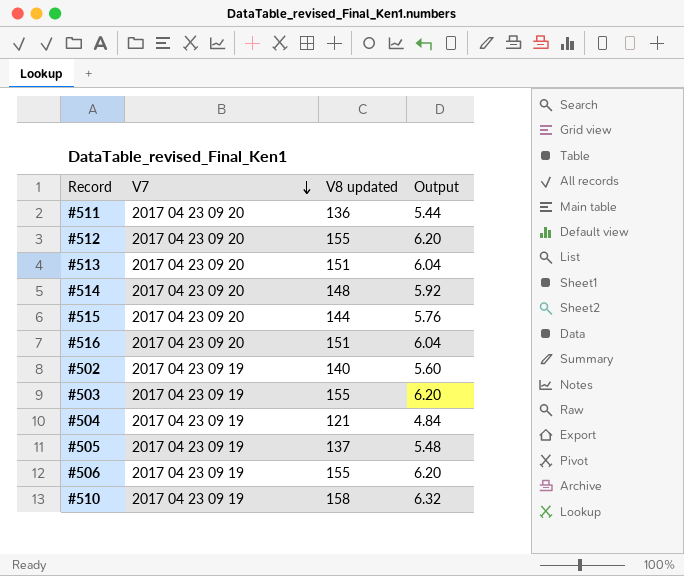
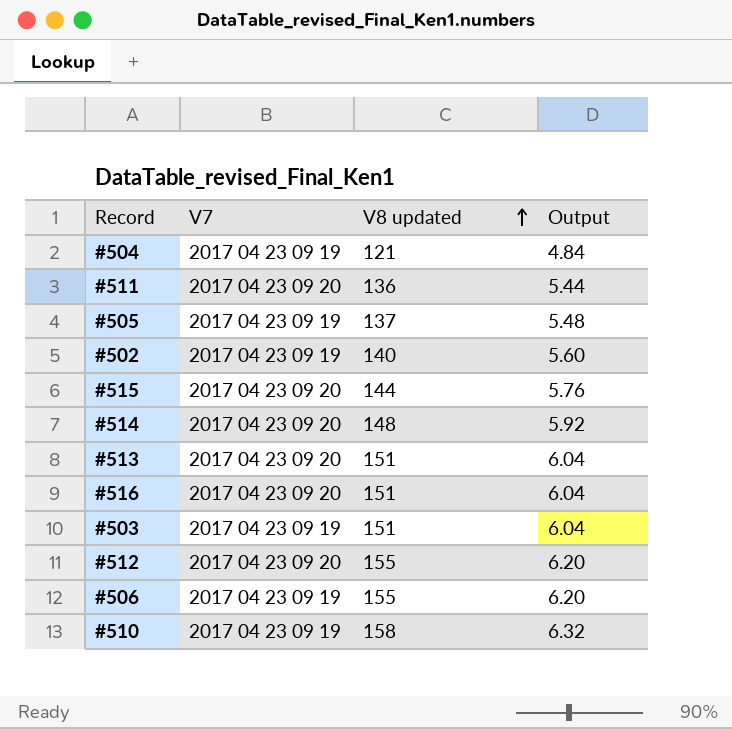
row order: V7 descending -> V8 updated ascending
#503 | V8 updated: 155 -> 151
#503 | Output: 6.20 -> 6.04

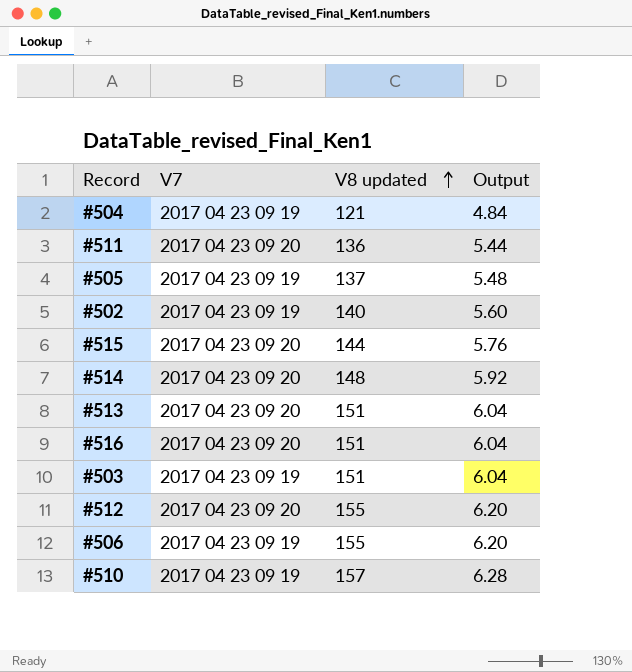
#510 | V8 updated: 158 -> 157
#510 | Output: 6.32 -> 6.28

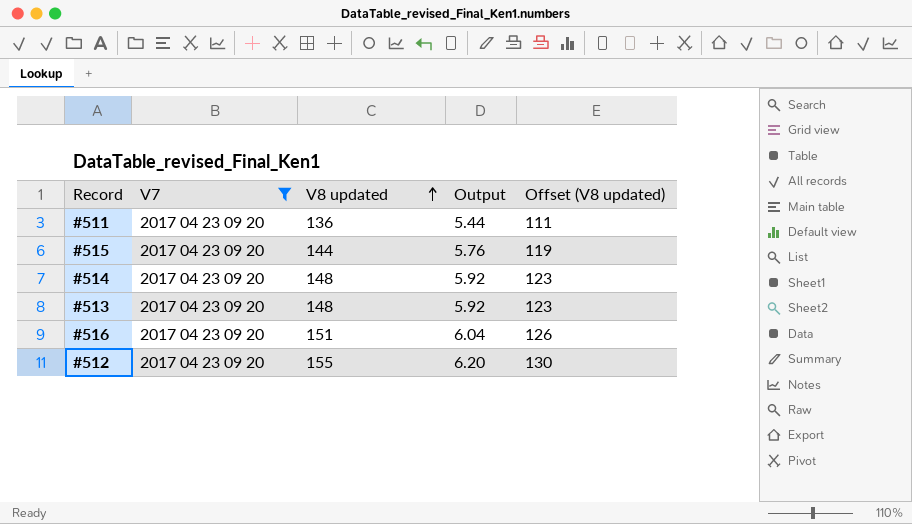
filter: none -> V7 = 2017 04 23 09 20
column Offset (V8 updated) | formula: none -> [V8 updated] - 25
#513 | V8 updated: 151 -> 148
#513 | Output: 6.04 -> 5.92

